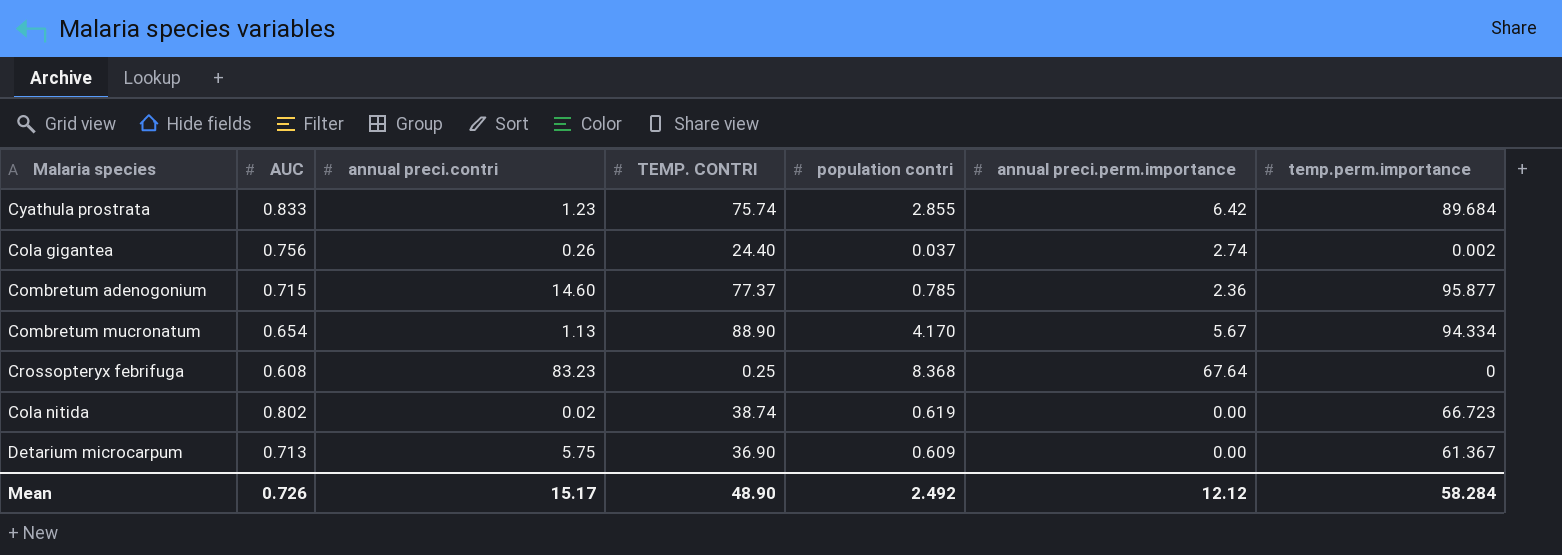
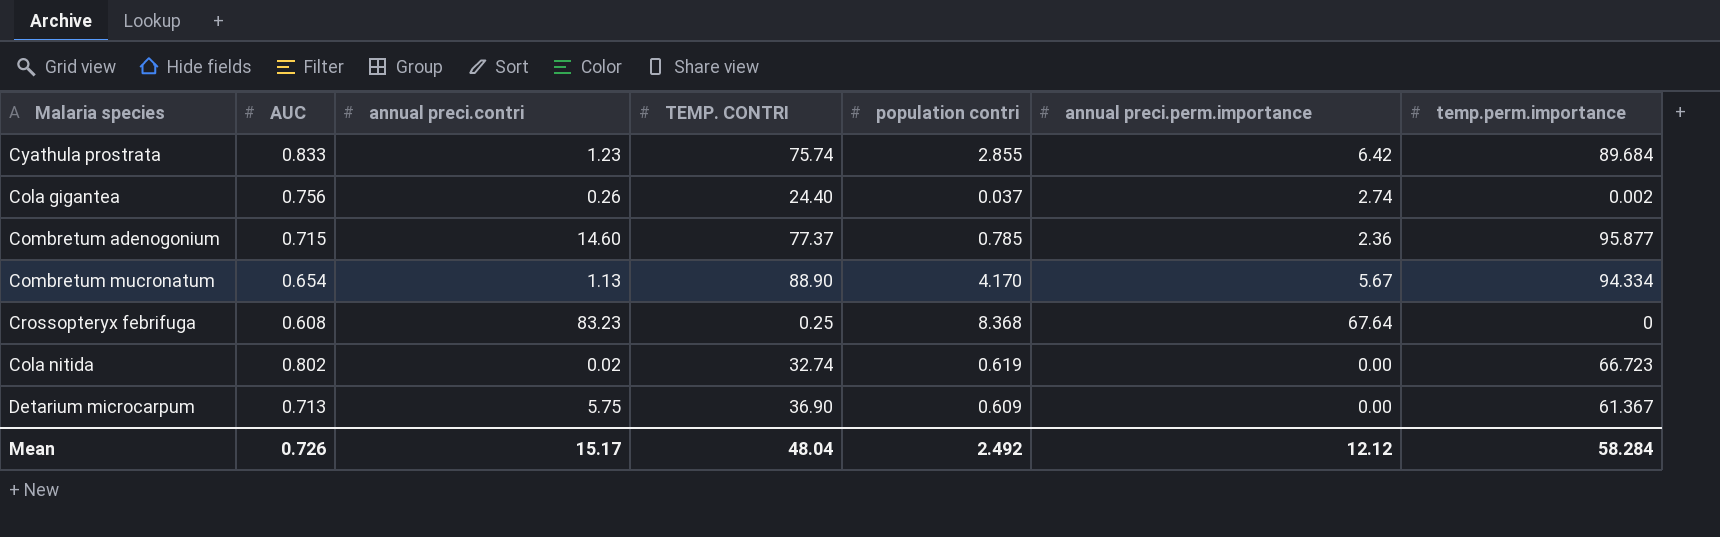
Cola nitida | TEMP. CONTRI: 38.74 -> 32.74
Mean | TEMP. CONTRI: 48.90 -> 48.04

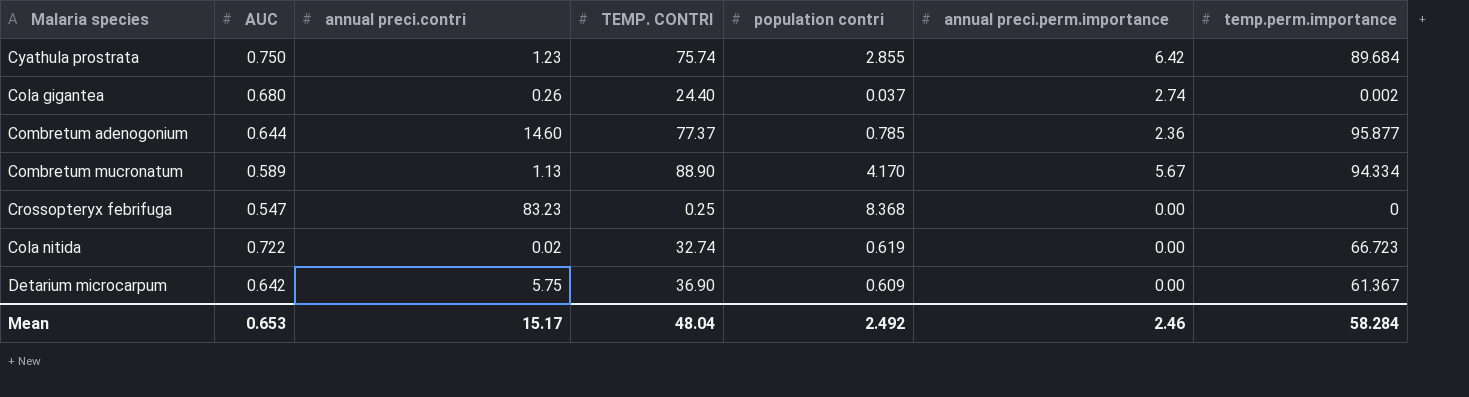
Cyathula prostrata | AUC: 0.833 -> 0.750
Cola gigantea | AUC: 0.756 -> 0.680
Combretum adenogonium | AUC: 0.715 -> 0.644
Combretum mucronatum | AUC: 0.654 -> 0.589
Crossopteryx febrifuga | AUC: 0.608 -> 0.547
Crossopteryx febrifuga | annual preci.perm.importance: 67.64 -> 0.00
Cola nitida | AUC: 0.802 -> 0.722
Detarium microcarpum | AUC: 0.713 -> 0.642
Mean | AUC: 0.726 -> 0.653
Mean | annual preci.perm.importance: 12.12 -> 2.46

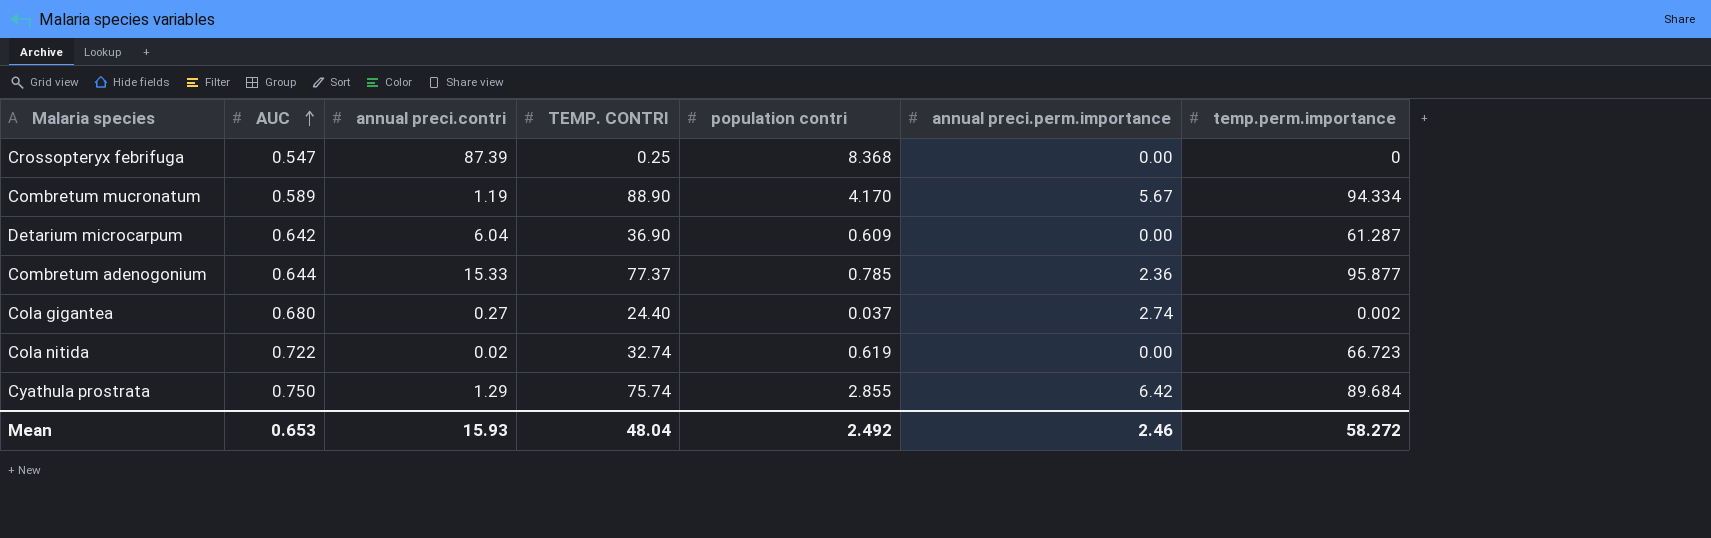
row order: none -> AUC ascending
Crossopteryx febrifuga | annual preci.contri: 83.23 -> 87.39
Combretum mucronatum | annual preci.contri: 1.13 -> 1.19
Detarium microcarpum | annual preci.contri: 5.75 -> 6.04
Detarium microcarpum | temp.perm.importance: 61.367 -> 61.287
Combretum adenogonium | annual preci.contri: 14.60 -> 15.33
Cola gigantea | annual preci.contri: 0.26 -> 0.27
Cyathula prostrata | annual preci.contri: 1.23 -> 1.29
Mean | annual preci.contri: 15.17 -> 15.93
Mean | temp.perm.importance: 58.284 -> 58.272

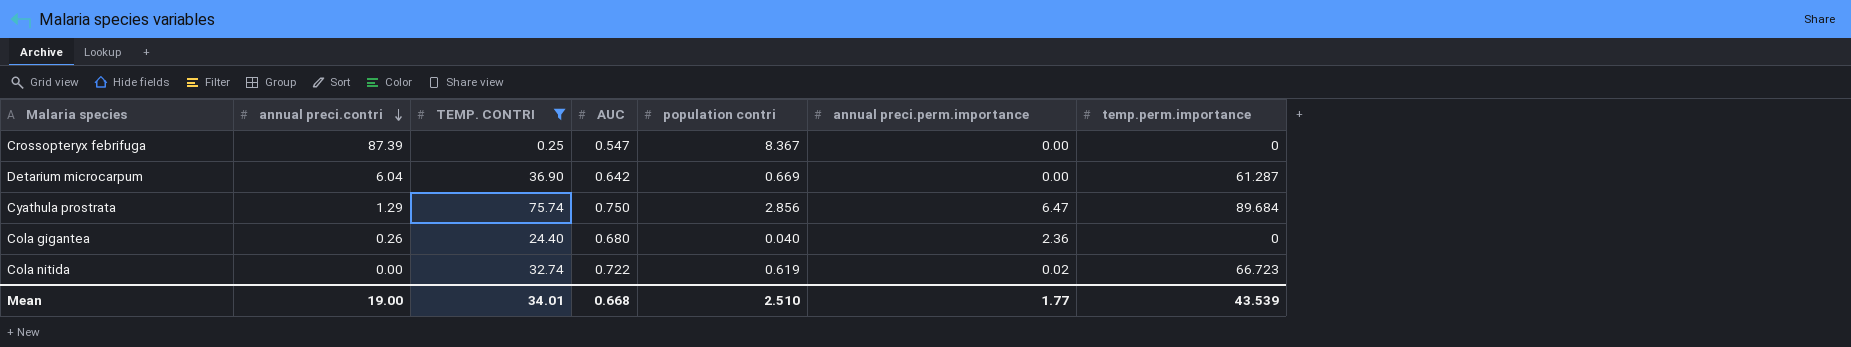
filter: none -> TEMP. CONTRI <= 75.74
row order: AUC ascending -> annual preci.contri descending
column AUC | position: 2 -> 4
Crossopteryx febrifuga | population contri: 8.368 -> 8.367
Detarium microcarpum | population contri: 0.609 -> 0.669
Cyathula prostrata | population contri: 2.855 -> 2.856
Cyathula prostrata | annual preci.perm.importance: 6.42 -> 6.47
Cola gigantea | annual preci.contri: 0.27 -> 0.26
Cola gigantea | population contri: 0.037 -> 0.040
Cola gigantea | annual preci.perm.importance: 2.74 -> 2.36
Cola gigantea | temp.perm.importance: 0.002 -> 0
Cola nitida | annual preci.contri: 0.02 -> 0.00
Cola nitida | annual preci.perm.importance: 0.00 -> 0.02
Mean | annual preci.contri: 15.93 -> 19.00
Mean | TEMP. CONTRI: 48.04 -> 34.01
Mean | AUC: 0.653 -> 0.668
Mean | population contri: 2.492 -> 2.510
Mean | annual preci.perm.importance: 2.46 -> 1.77
Mean | temp.perm.importance: 58.272 -> 43.539

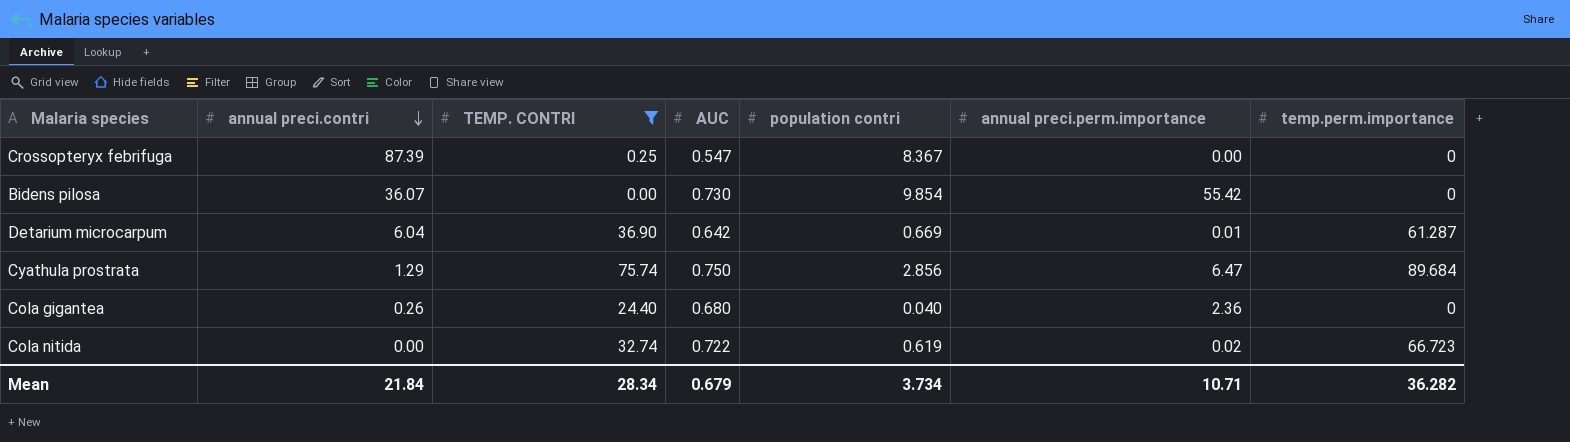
row Bidens pilosa: none -> 36.07 | 0.00 | 0.730 | 9.854 | 55.42 | 0
Detarium microcarpum | annual preci.perm.importance: 0.00 -> 0.01
Mean | annual preci.contri: 19.00 -> 21.84
Mean | TEMP. CONTRI: 34.01 -> 28.34
Mean | AUC: 0.668 -> 0.679
Mean | population contri: 2.510 -> 3.734
Mean | annual preci.perm.importance: 1.77 -> 10.71
Mean | temp.perm.importance: 43.539 -> 36.282

